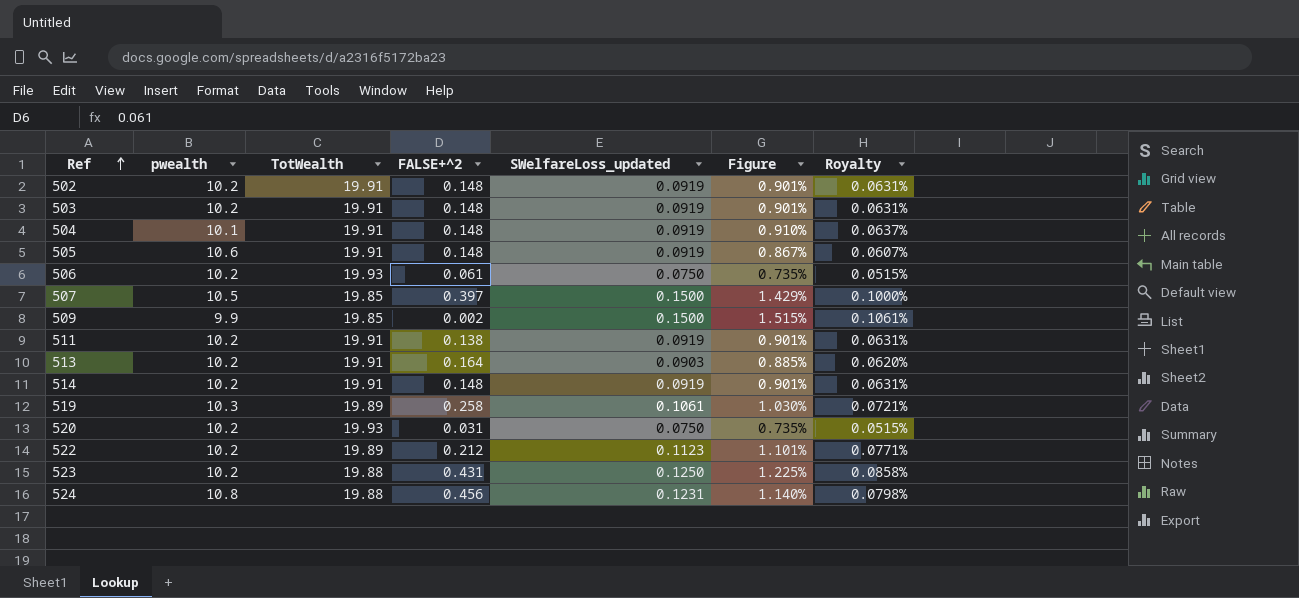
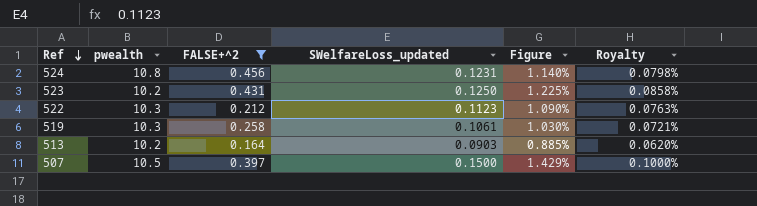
filter: none -> FALSE+^2 >= 0.164
row order: Ref ascending -> Ref descending
column TotWealth | position: 3 -> none
522 | pwealth: 10.2 -> 10.3
522 | Figure: 1.101% -> 1.090%
522 | Royalty: 0.0771% -> 0.0763%

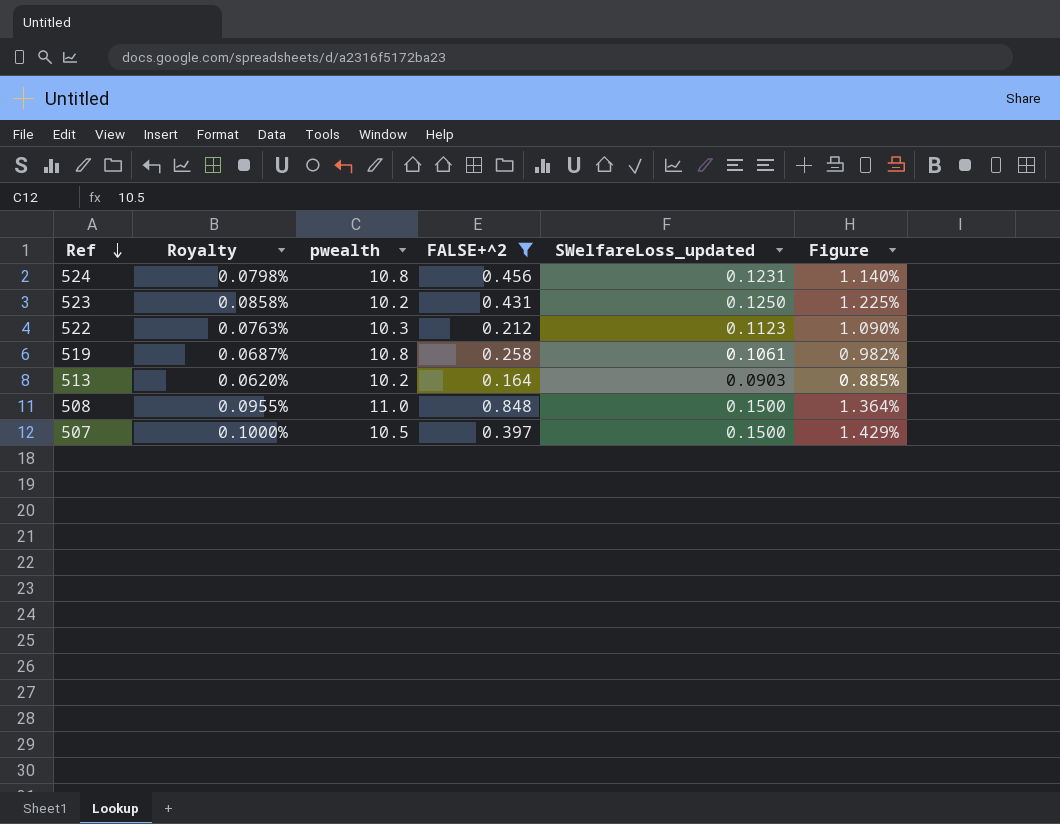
column Royalty | position: 6 -> 2
519 | Royalty: 0.0721% -> 0.0687%
519 | pwealth: 10.3 -> 10.8
519 | Figure: 1.030% -> 0.982%
row 508: none -> 0.0955% | 11.0 | 0.848 | 0.1500 | 1.364%

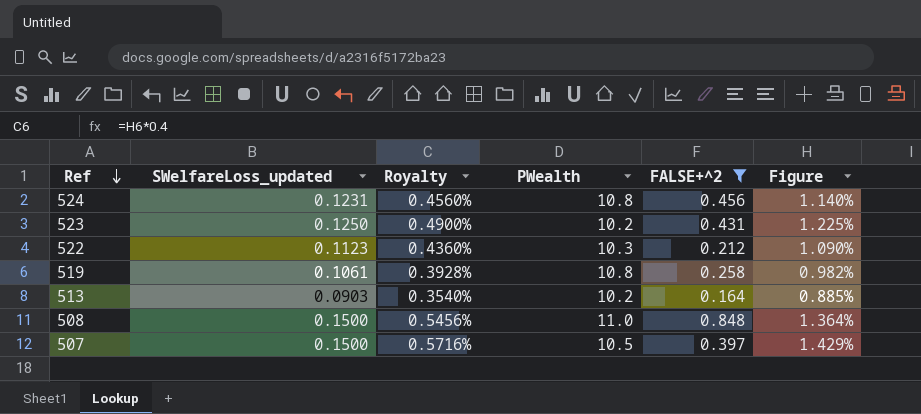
column SWelfareLoss_updated | position: 5 -> 2
column Royalty | formula: [Figure] * 0.07 -> [Figure] * 0.4
column name: pwealth -> PWealth

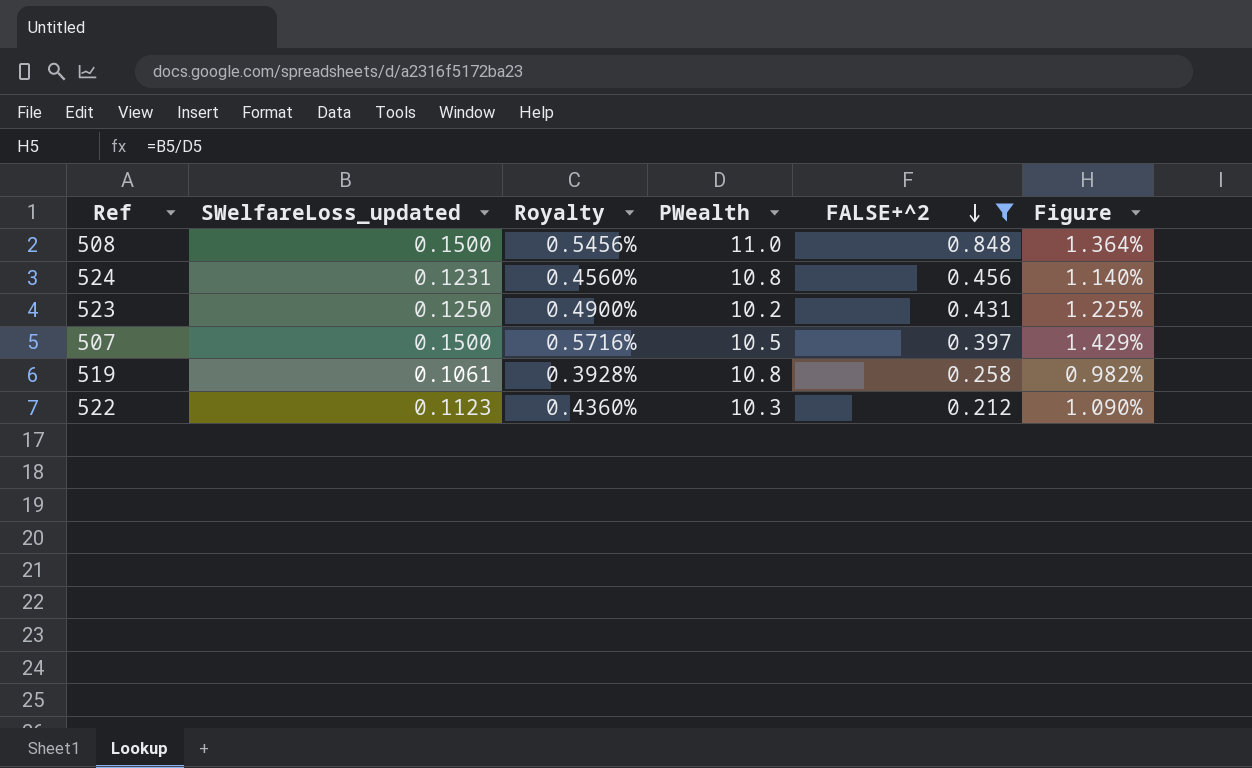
row order: Ref descending -> FALSE+^2 descending
row 513: 0.0903 | 0.3540% | 10.2 | 0.164 | 0.885% -> none

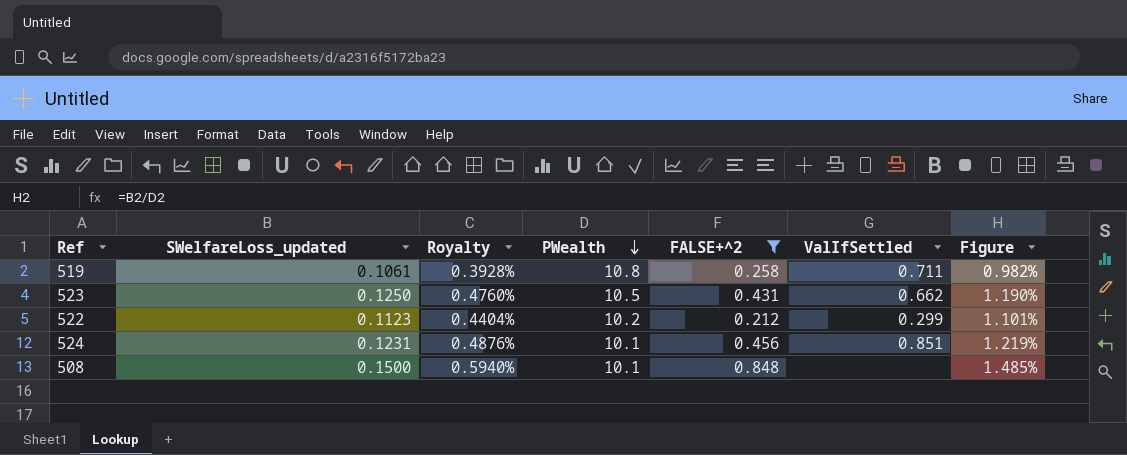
row order: FALSE+^2 descending -> PWealth descending
column ValIfSettled | position: none -> 6
row 507: 0.1500 | 0.5716% | 10.5 | 0.397 | 1.429% -> none
523 | Royalty: 0.4900% -> 0.4760%
523 | PWealth: 10.2 -> 10.5
523 | Figure: 1.225% -> 1.190%
522 | Royalty: 0.4360% -> 0.4404%
522 | PWealth: 10.3 -> 10.2
522 | Figure: 1.090% -> 1.101%
524 | Royalty: 0.4560% -> 0.4876%
524 | PWealth: 10.8 -> 10.1
524 | Figure: 1.140% -> 1.219%
508 | Royalty: 0.5456% -> 0.5940%
508 | PWealth: 11.0 -> 10.1
508 | Figure: 1.364% -> 1.485%

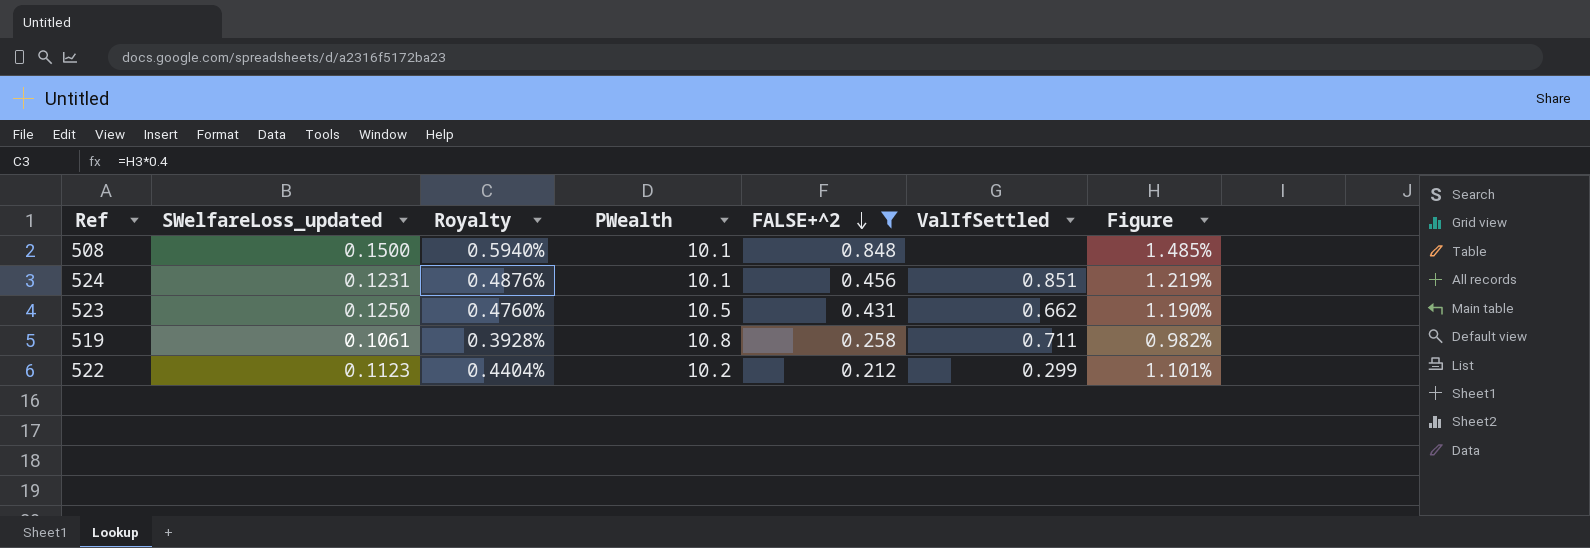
row order: PWealth descending -> FALSE+^2 descending

